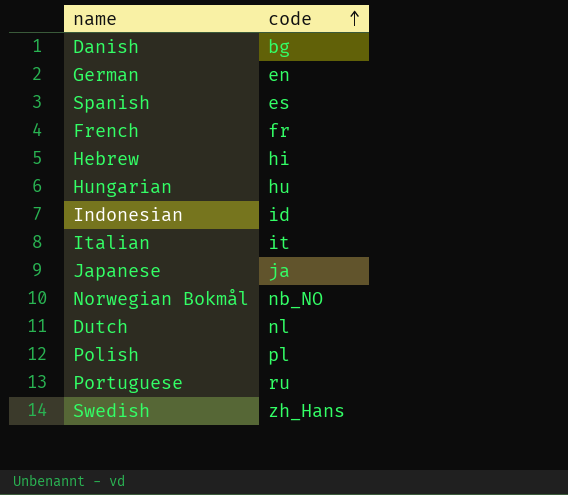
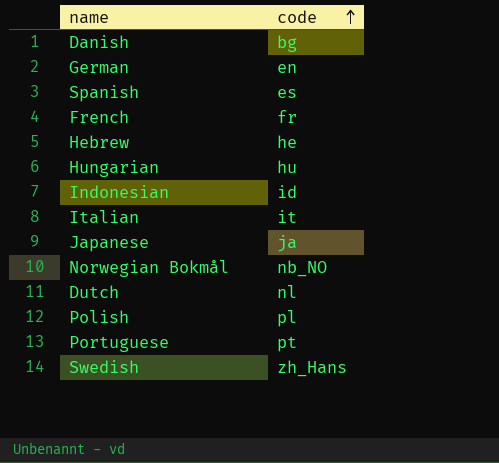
Hebrew | code: hi -> he
Portuguese | code: ru -> pt

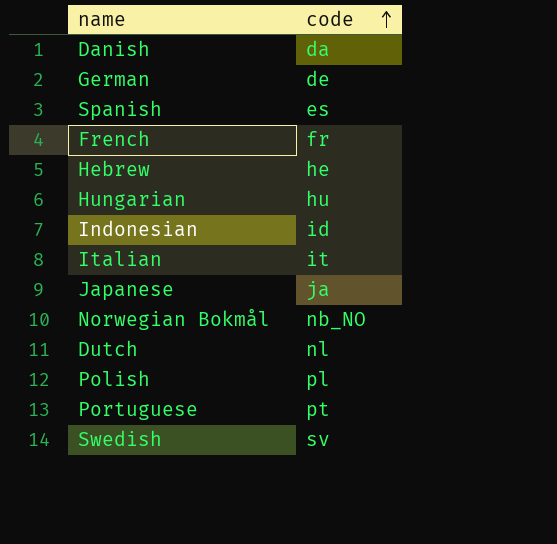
Danish | code: bg -> da
German | code: en -> de
Swedish | code: zh_Hans -> sv

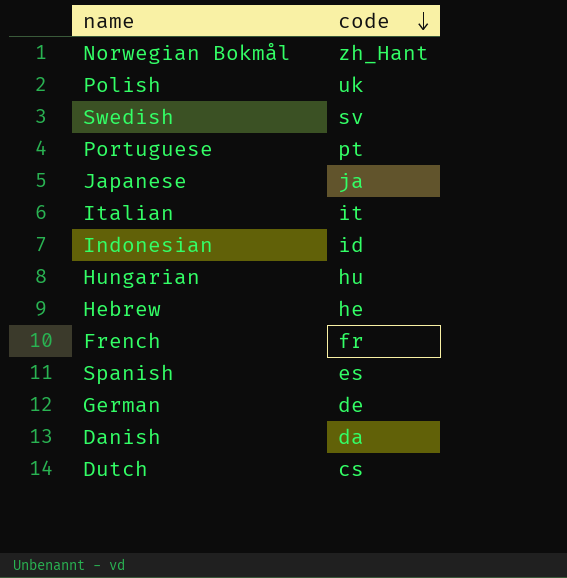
row order: code ascending -> code descending
Norwegian Bokmål | code: nb_NO -> zh_Hant
Polish | code: pl -> uk
Dutch | code: nl -> cs

